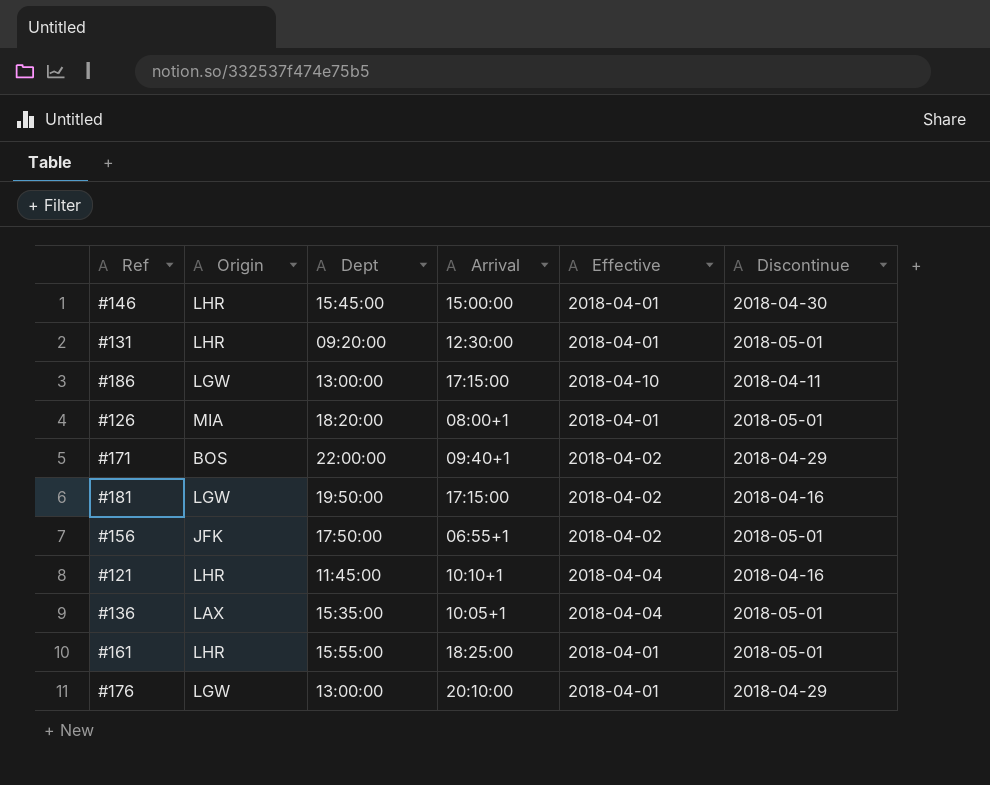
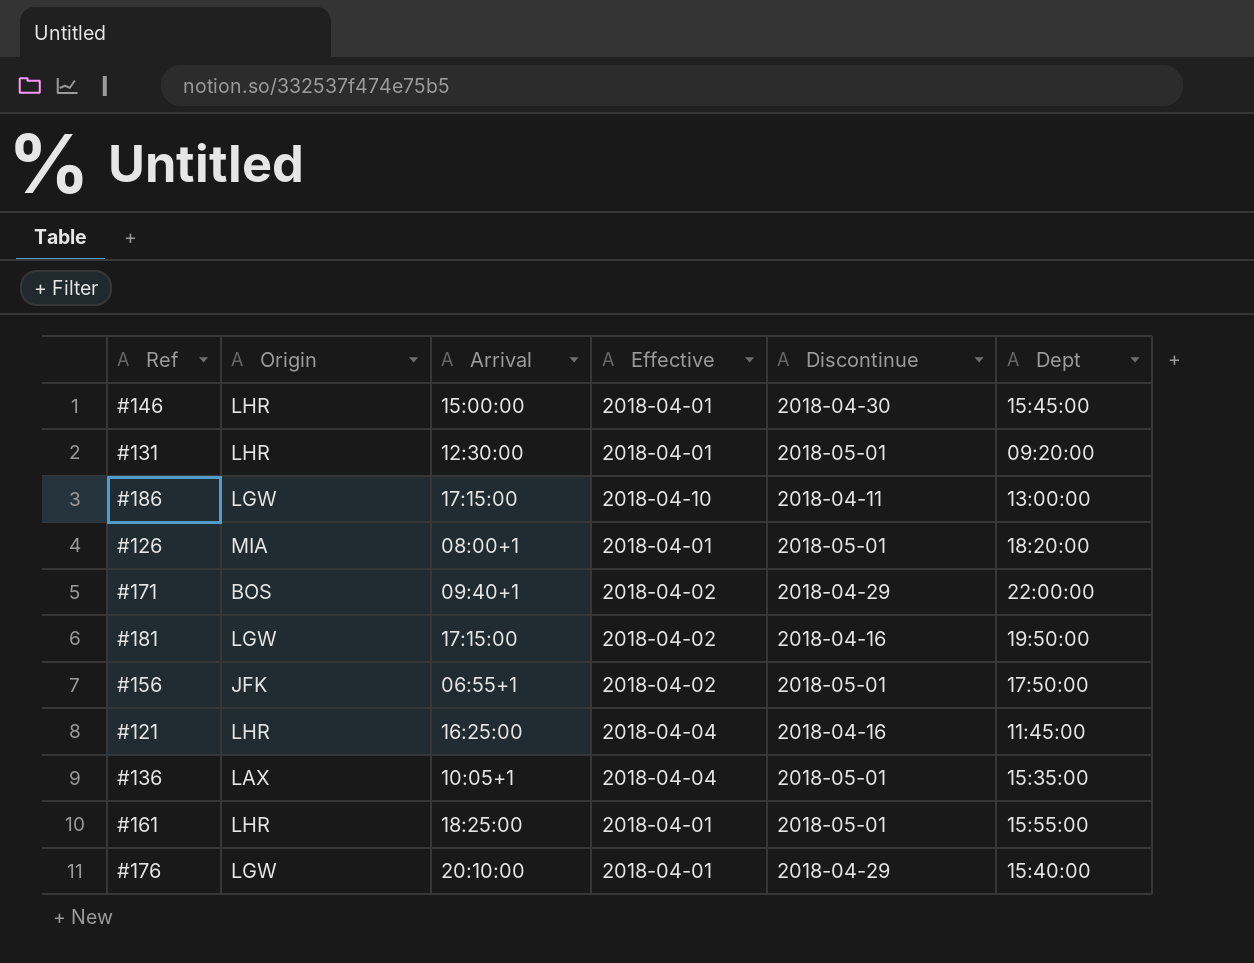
column Dept | position: 3 -> 6
#121 | Arrival: 10:10+1 -> 16:25:00
#176 | Dept: 13:00:00 -> 15:40:00

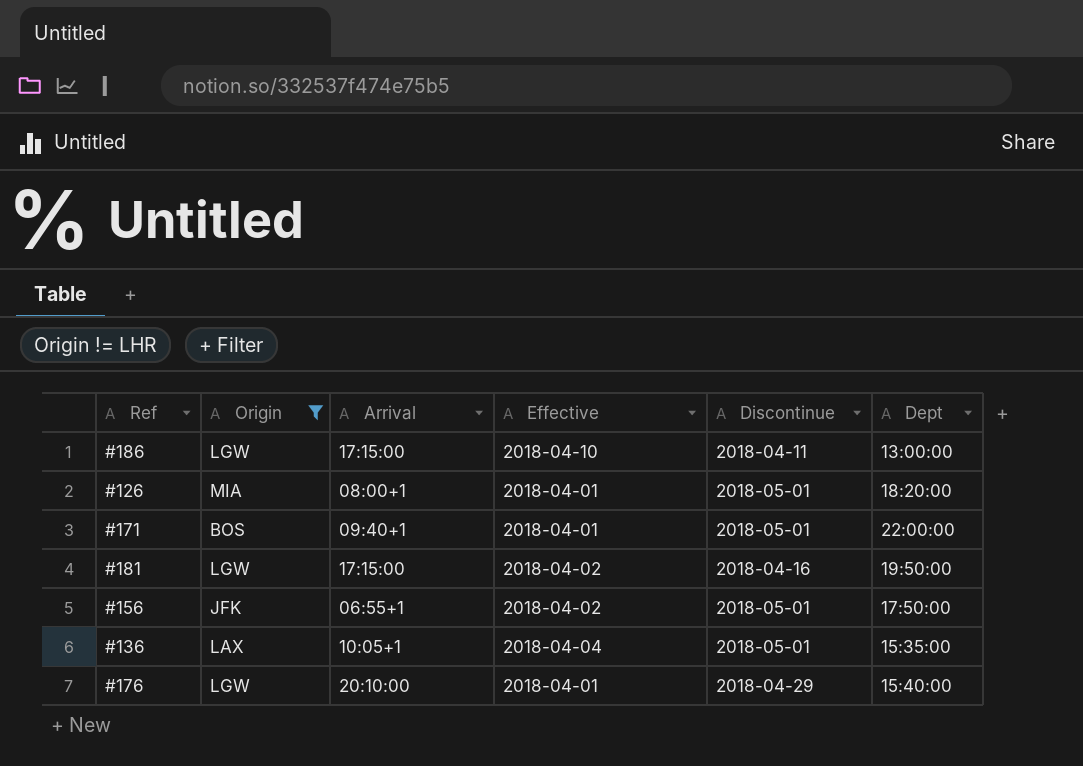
filter: none -> Origin != LHR
#171 | Effective: 2018-04-02 -> 2018-04-01
#171 | Discontinue: 2018-04-29 -> 2018-05-01

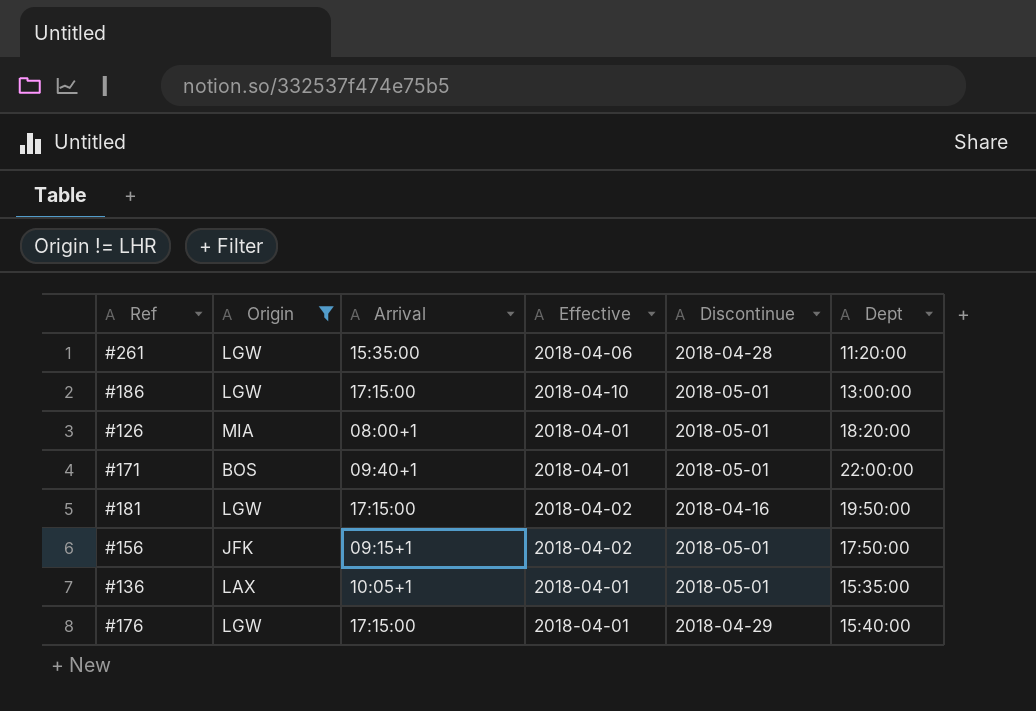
row #261: none -> LGW | 15:35:00 | 2018-04-06 | 2018-04-28 | 11:20:00
#186 | Discontinue: 2018-04-11 -> 2018-05-01
#156 | Arrival: 06:55+1 -> 09:15+1
#136 | Effective: 2018-04-04 -> 2018-04-01
#176 | Arrival: 20:10:00 -> 17:15:00

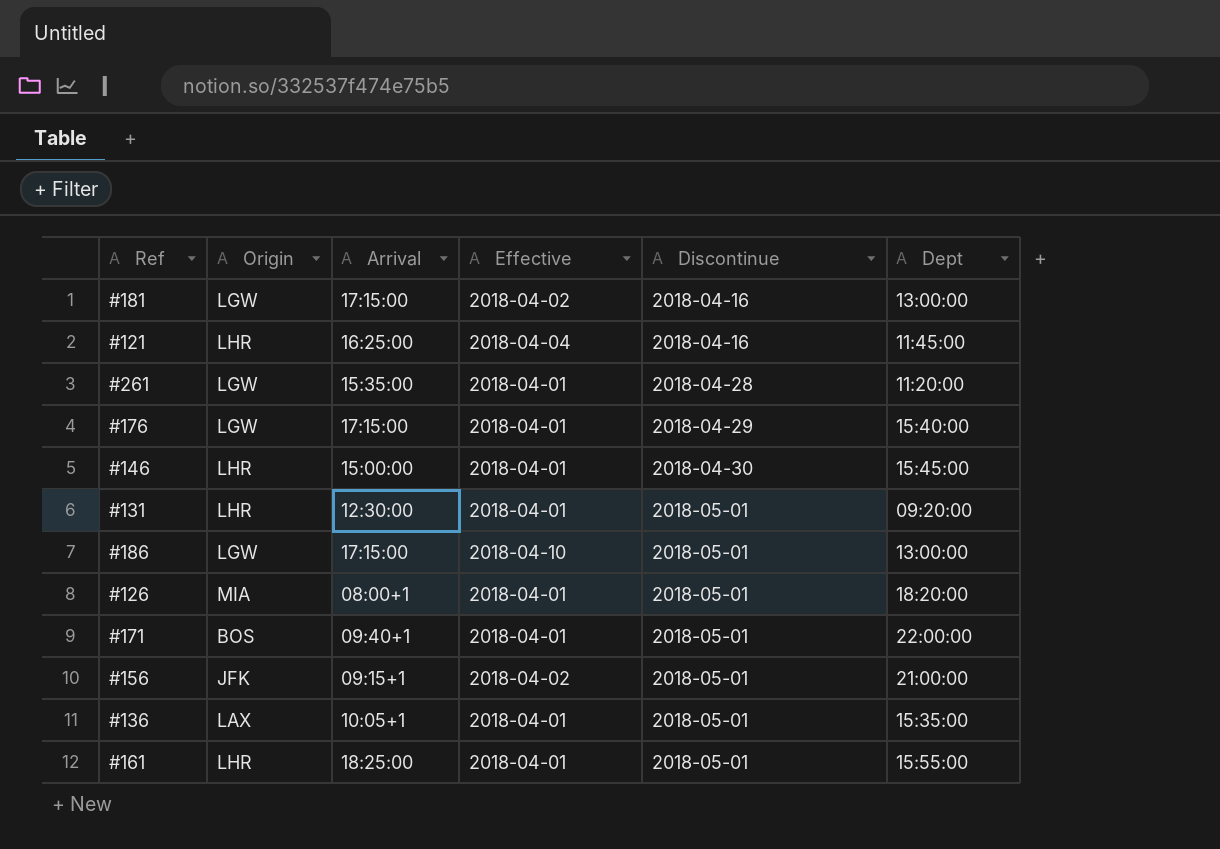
filter: Origin != LHR -> none
row order: none -> Discontinue ascending
#181 | Dept: 19:50:00 -> 13:00:00
#261 | Effective: 2018-04-06 -> 2018-04-01
#156 | Dept: 17:50:00 -> 21:00:00

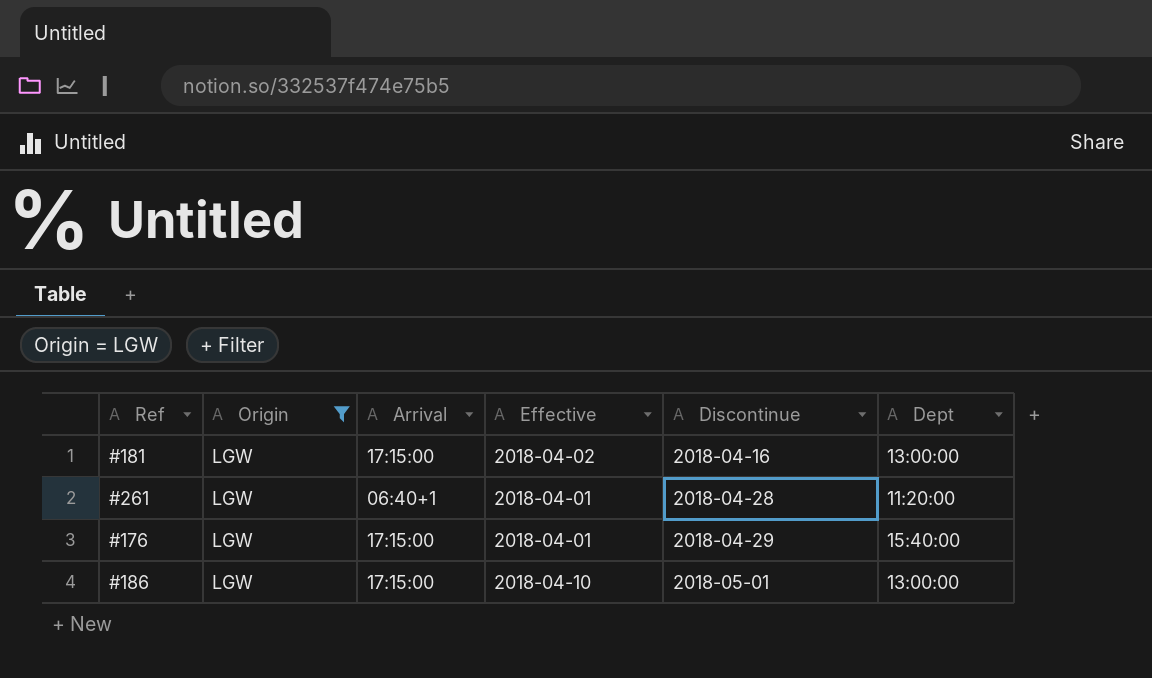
filter: none -> Origin = LGW
#261 | Arrival: 15:35:00 -> 06:40+1

